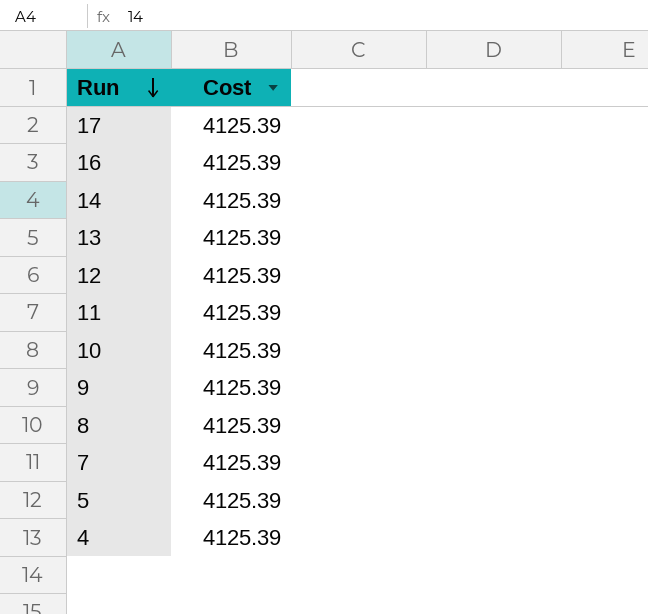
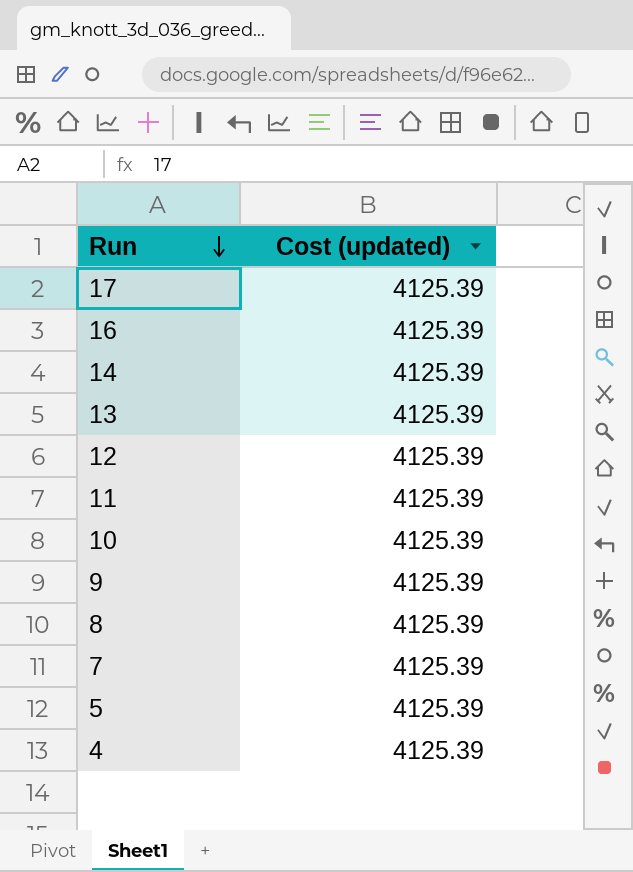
column name: Cost -> Cost (updated)

